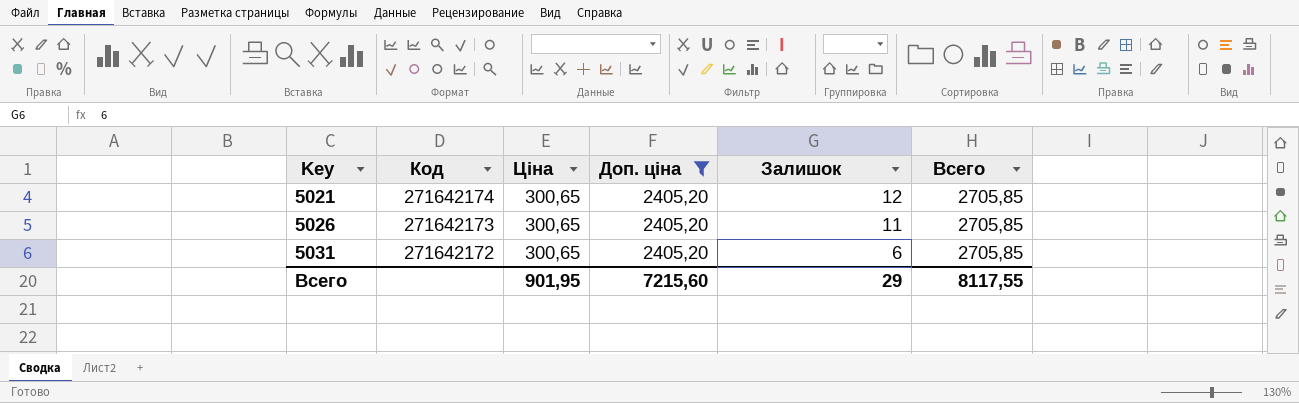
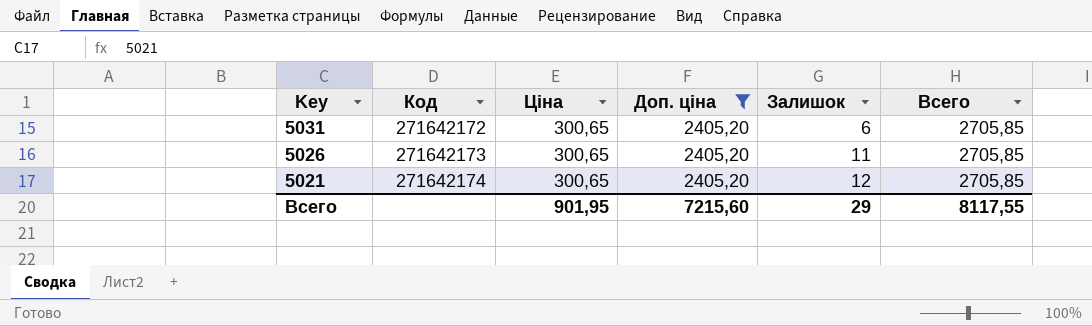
row order: Key ascending -> Key descending

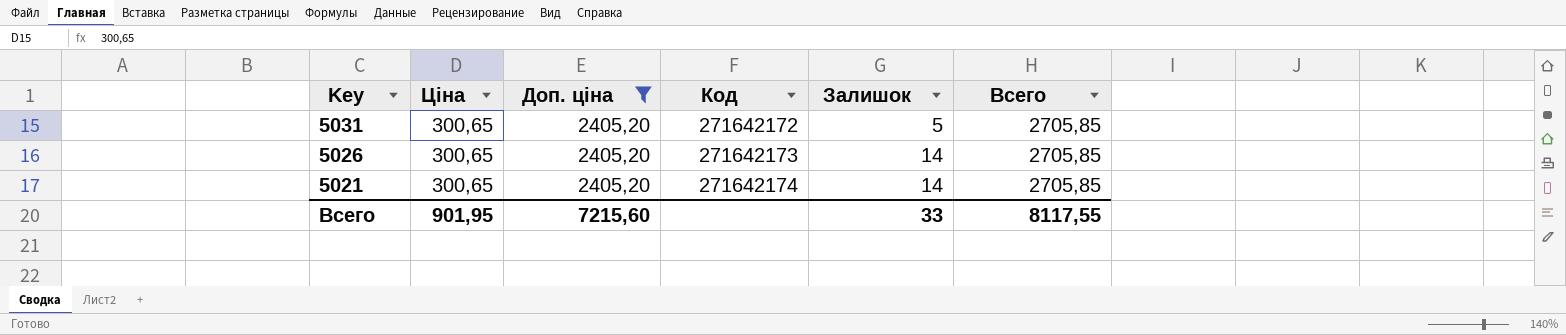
column Код | position: 2 -> 4
5031 | Залишок: 6 -> 5
5026 | Залишок: 11 -> 14
5021 | Залишок: 12 -> 14
Всего | Залишок: 29 -> 33

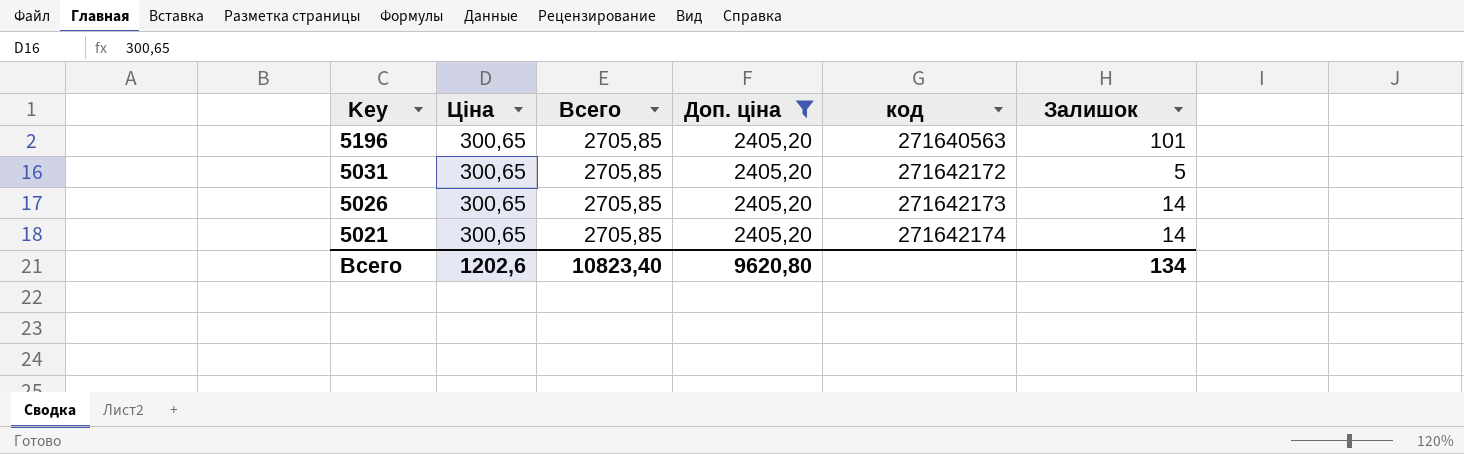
column Всего | position: 6 -> 3
column name: Код -> код
row 5196: none -> 300,65 | 2705,85 | 2405,20 | 271640563 | 101
Всего | Ціна: 901,95 -> 1202,6
Всего | Всего: 8117,55 -> 10823,40
Всего | Доп. ціна: 7215,60 -> 9620,80
Всего | Залишок: 33 -> 134

